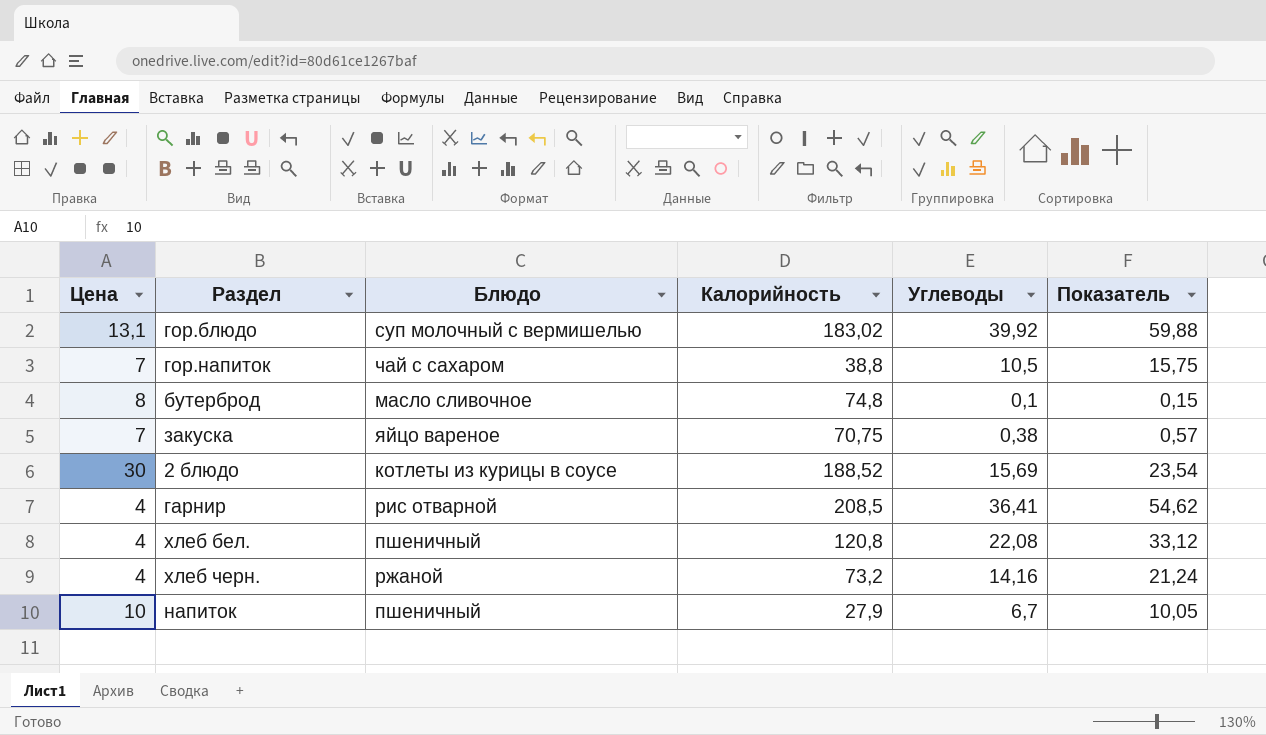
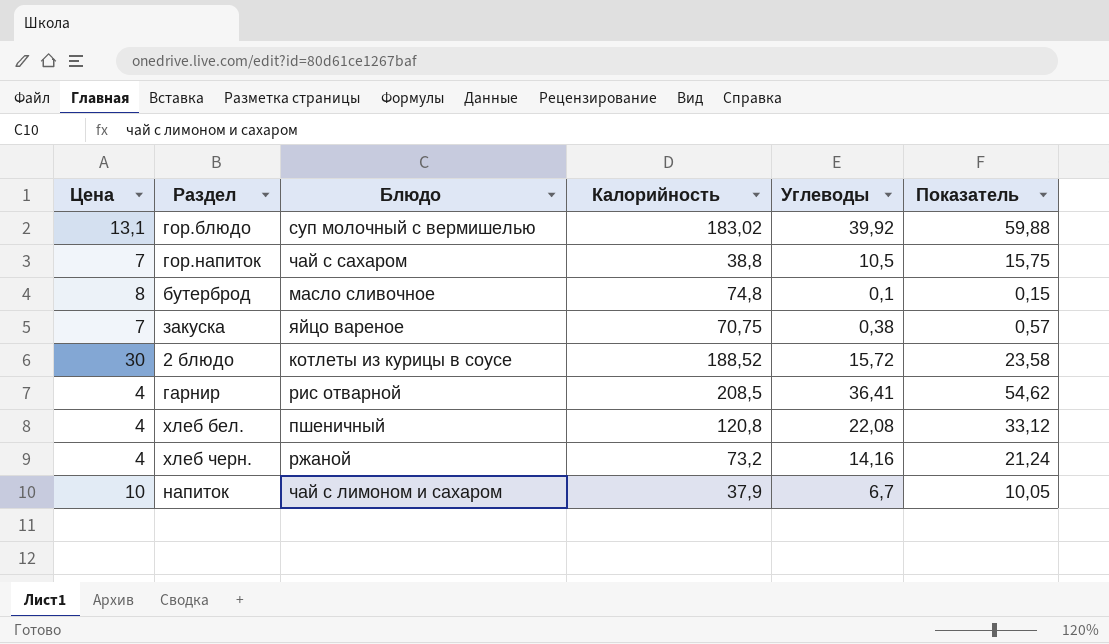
2 блюдо | Углеводы: 15,69 -> 15,72
2 блюдо | Показатель: 23,54 -> 23,58
напиток | Блюдо: пшеничный -> чай с лимоном и сахаром
напиток | Калорийность: 27,9 -> 37,9

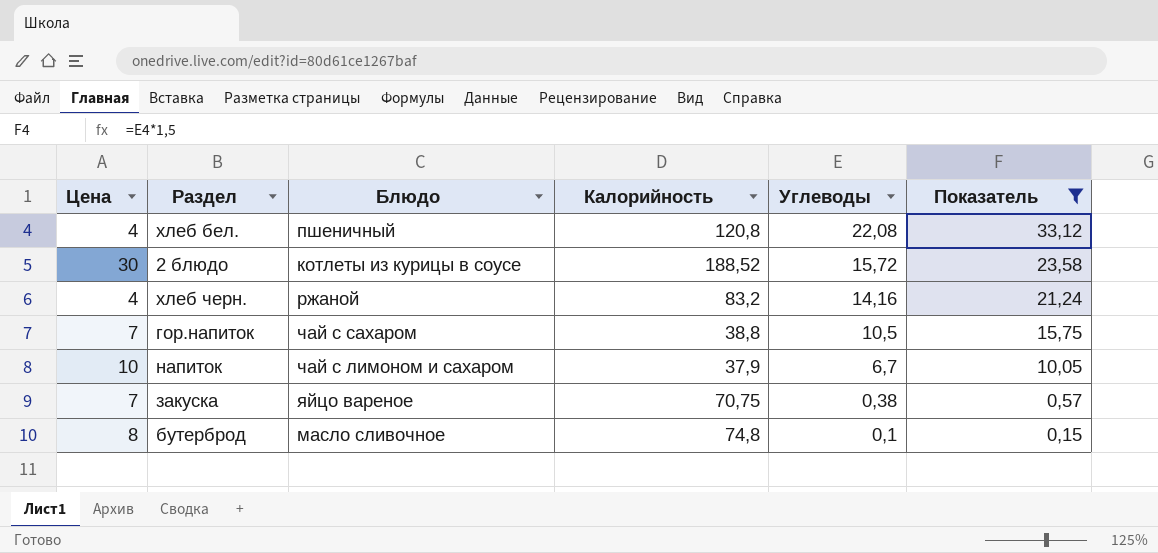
filter: none -> Показатель <= 33,12
row order: none -> Углеводы descending
хлеб черн. | Калорийность: 73,2 -> 83,2

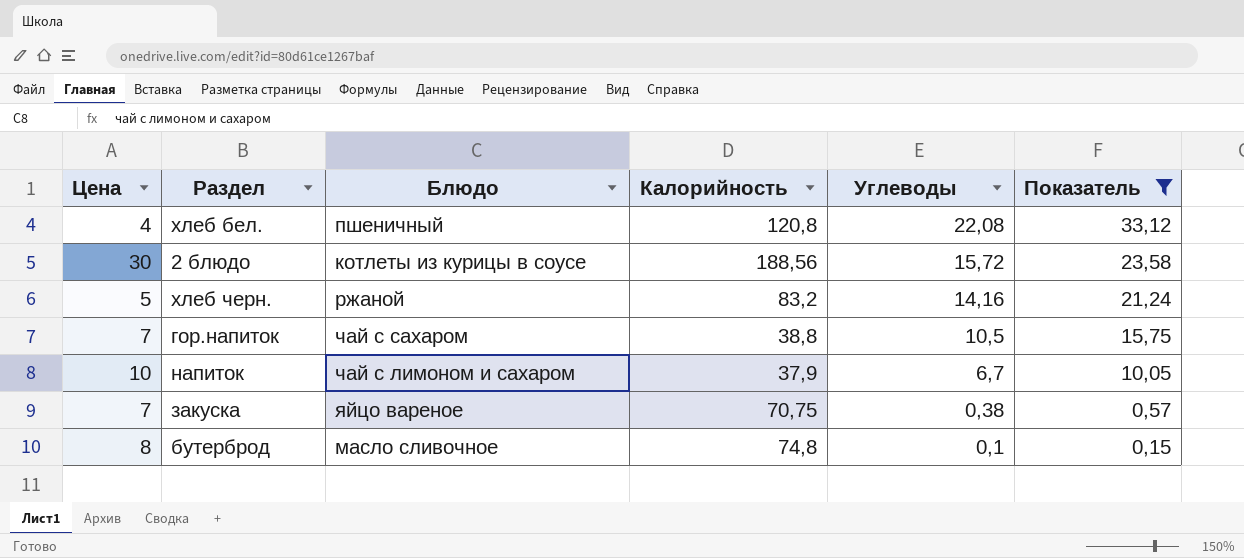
2 блюдо | Калорийность: 188,52 -> 188,56
хлеб черн. | Цена: 4 -> 5

